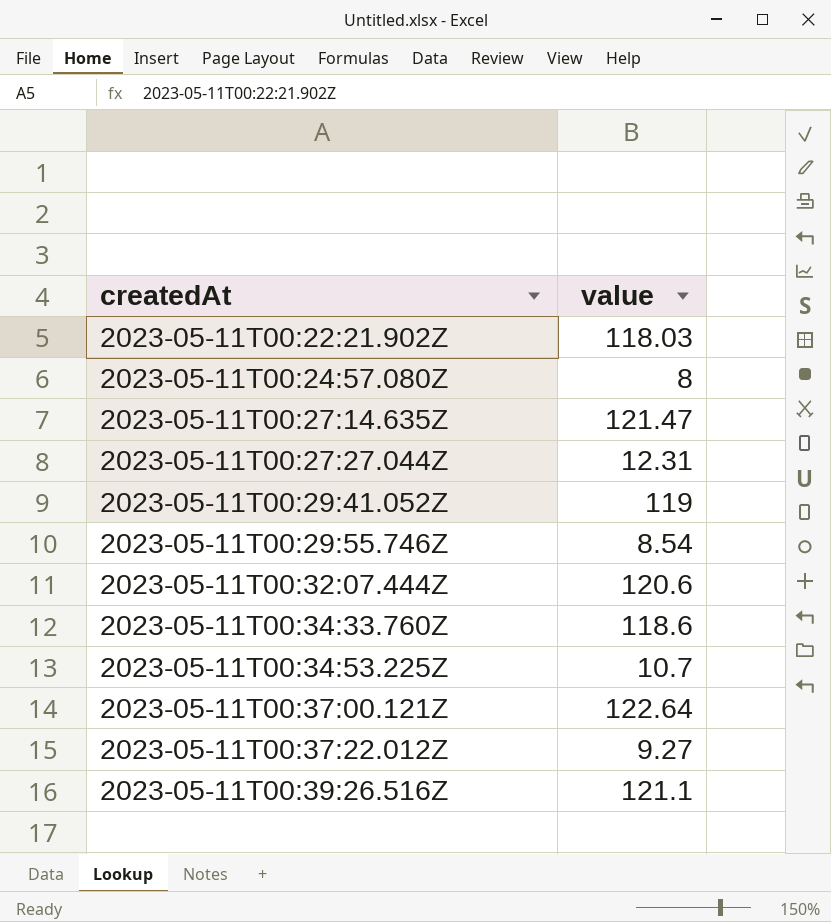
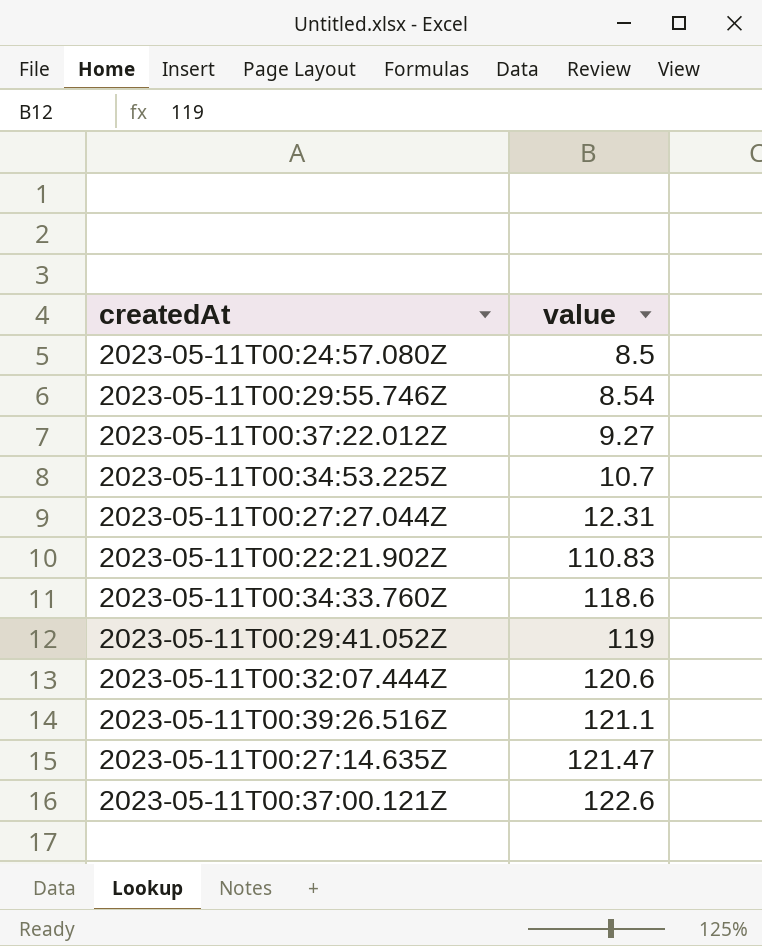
row order: createdAt ascending -> value ascending
2023-05-11T00:24:57.080Z | value: 8 -> 8.5
2023-05-11T00:22:21.902Z | value: 118.03 -> 110.83
2023-05-11T00:37:00.121Z | value: 122.64 -> 122.6

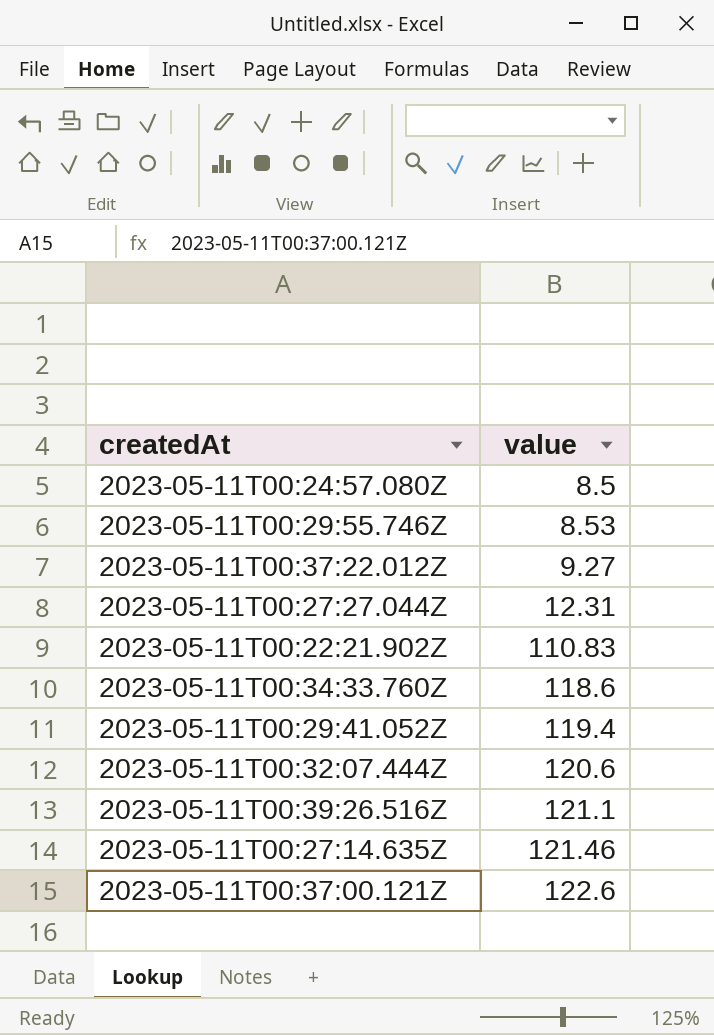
row 2023-05-11T00:34:53.225Z: 10.7 -> none
2023-05-11T00:29:55.746Z | value: 8.54 -> 8.53
2023-05-11T00:29:41.052Z | value: 119 -> 119.4
2023-05-11T00:27:14.635Z | value: 121.47 -> 121.46

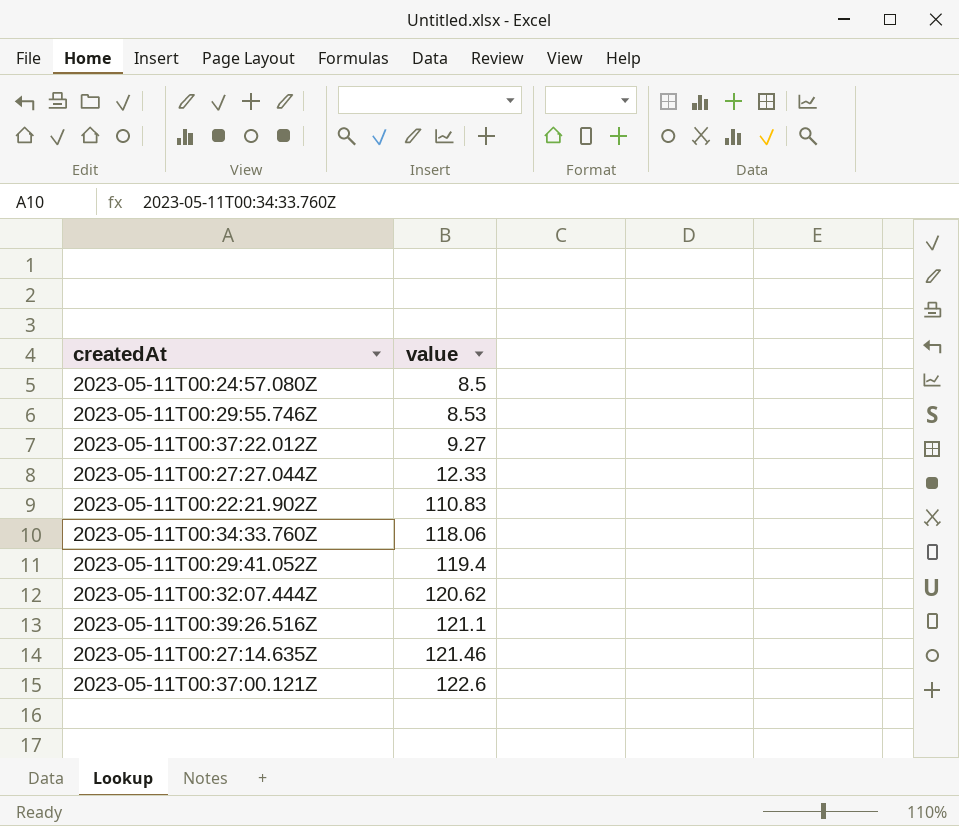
2023-05-11T00:27:27.044Z | value: 12.31 -> 12.33
2023-05-11T00:34:33.760Z | value: 118.6 -> 118.06
2023-05-11T00:32:07.444Z | value: 120.6 -> 120.62

